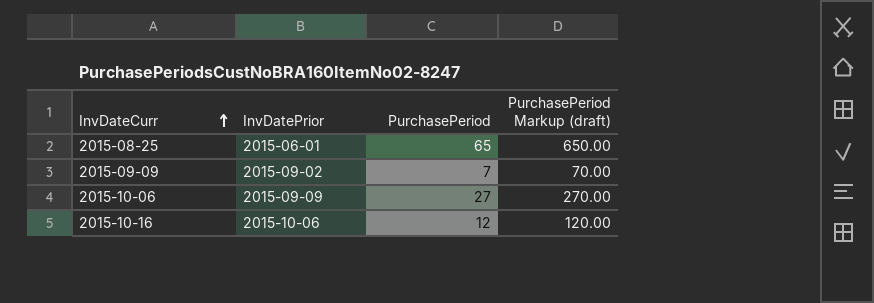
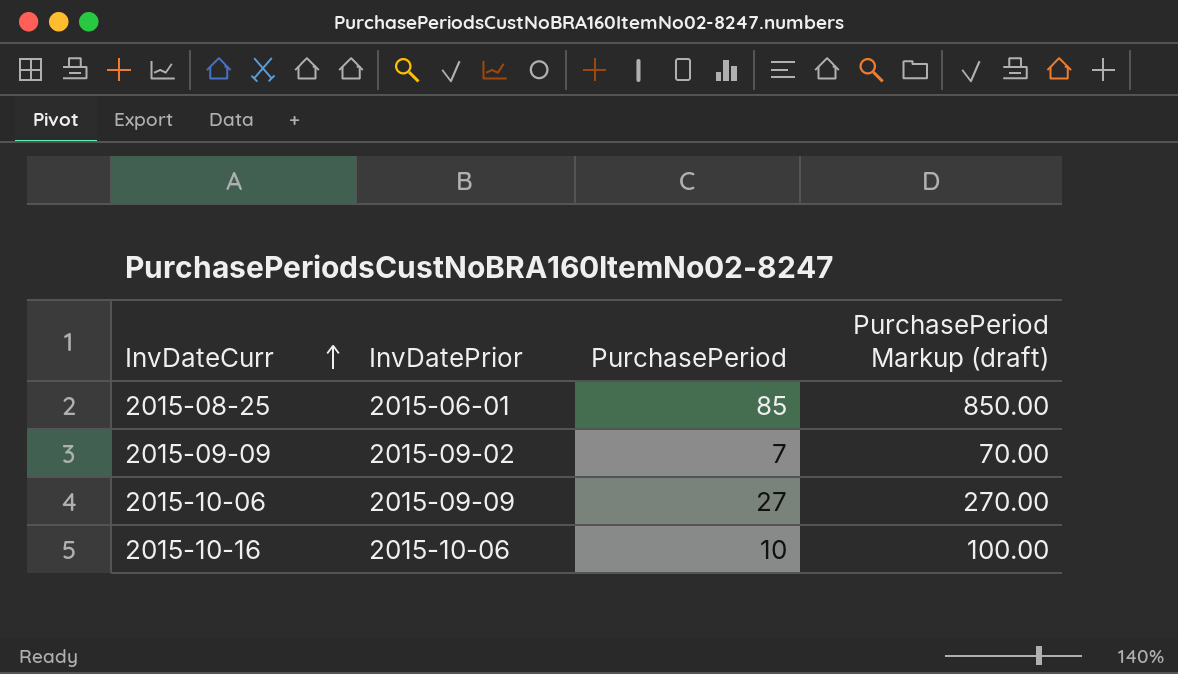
2015-08-25 | PurchasePeriod: 65 -> 85
2015-08-25 | PurchasePeriod Markup (draft): 650.00 -> 850.00
2015-10-16 | PurchasePeriod: 12 -> 10
2015-10-16 | PurchasePeriod Markup (draft): 120.00 -> 100.00

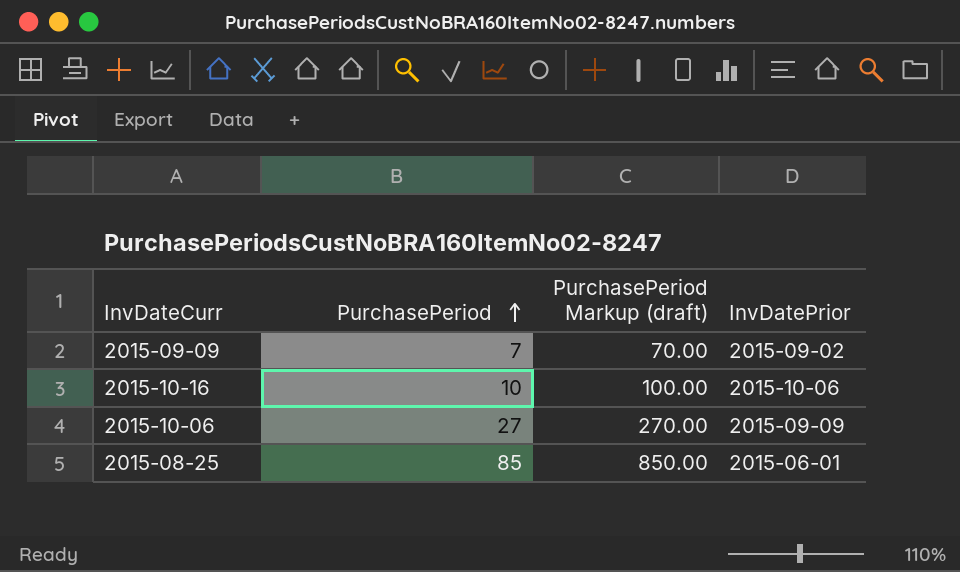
row order: InvDateCurr ascending -> PurchasePeriod ascending
column InvDatePrior | position: 2 -> 4

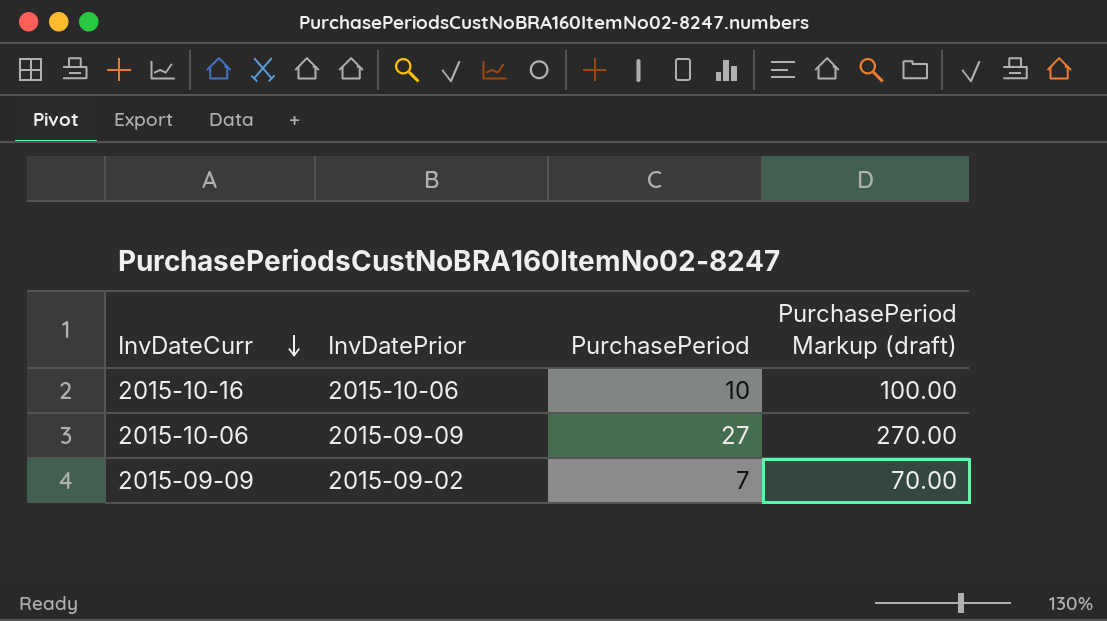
row order: PurchasePeriod ascending -> InvDateCurr descending
column InvDatePrior | position: 4 -> 2
row 2015-08-25: 85 | 850.00 | 2015-06-01 -> none

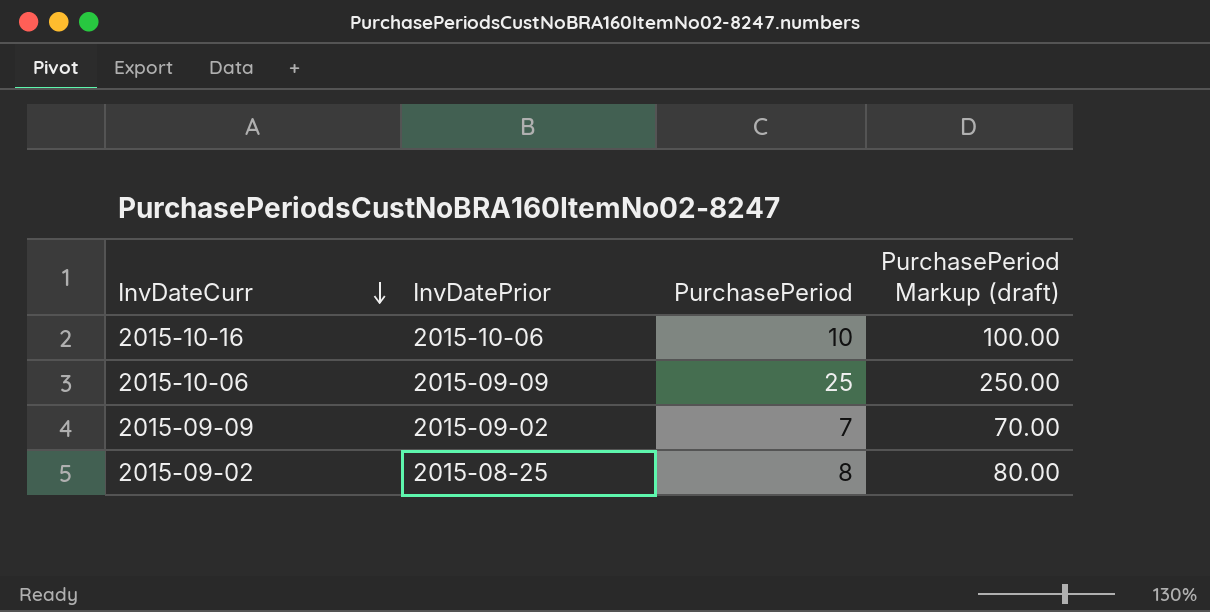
2015-10-06 | PurchasePeriod: 27 -> 25
2015-10-06 | PurchasePeriod Markup (draft): 270.00 -> 250.00
row 2015-09-02: none -> 2015-08-25 | 8 | 80.00

